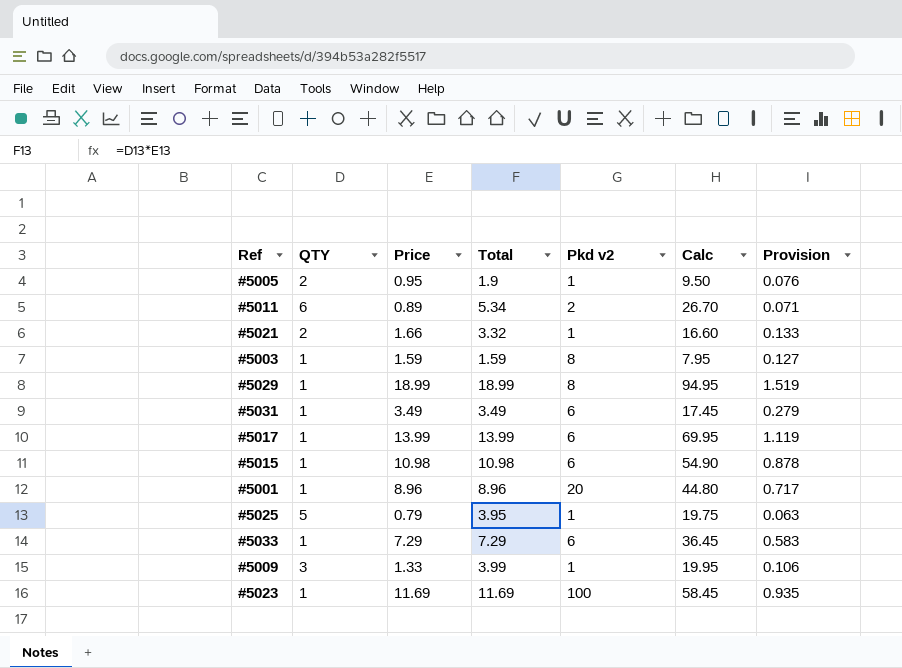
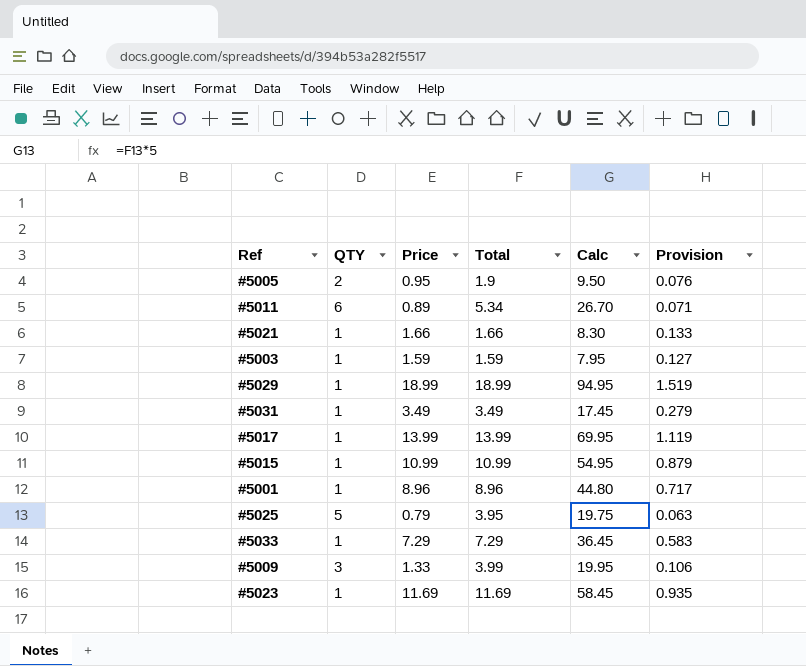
column Pkd v2 | position: 5 -> none
#5021 | QTY: 2 -> 1
#5021 | Total: 3.32 -> 1.66
#5021 | Calc: 16.60 -> 8.30
#5015 | Price: 10.98 -> 10.99
#5015 | Total: 10.98 -> 10.99
#5015 | Calc: 54.90 -> 54.95
#5015 | Provision: 0.878 -> 0.879

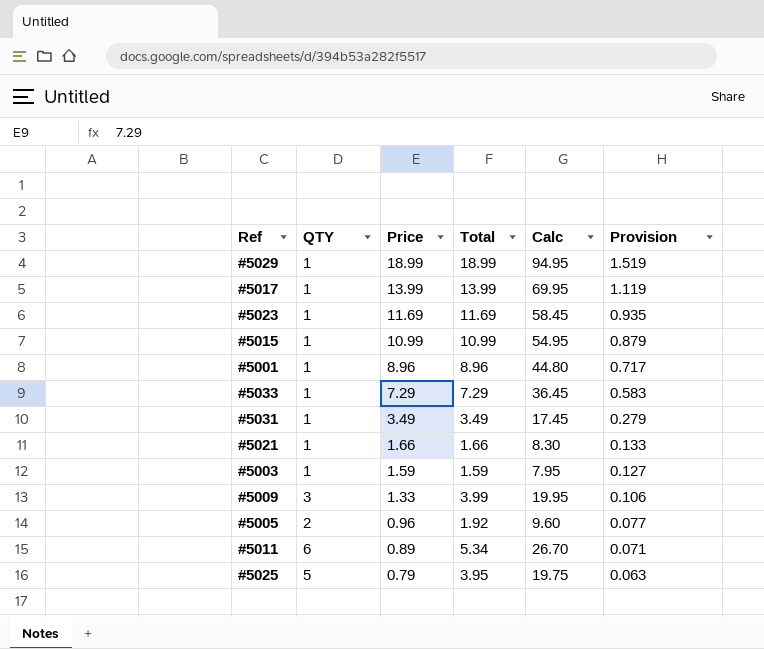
row order: none -> Price descending
#5005 | Price: 0.95 -> 0.96
#5005 | Total: 1.9 -> 1.92
#5005 | Calc: 9.50 -> 9.60
#5005 | Provision: 0.076 -> 0.077

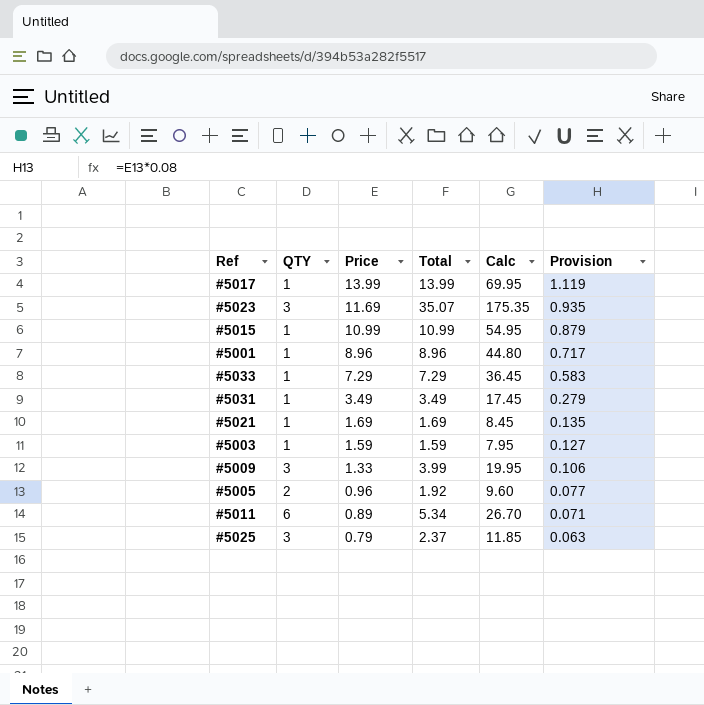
row #5029: 1 | 18.99 | 18.99 | 94.95 | 1.519 -> none
#5023 | QTY: 1 -> 3
#5023 | Total: 11.69 -> 35.07
#5023 | Calc: 58.45 -> 175.35
#5021 | Price: 1.66 -> 1.69
#5021 | Total: 1.66 -> 1.69
#5021 | Calc: 8.30 -> 8.45
#5021 | Provision: 0.133 -> 0.135
#5025 | QTY: 5 -> 3
#5025 | Total: 3.95 -> 2.37
#5025 | Calc: 19.75 -> 11.85

